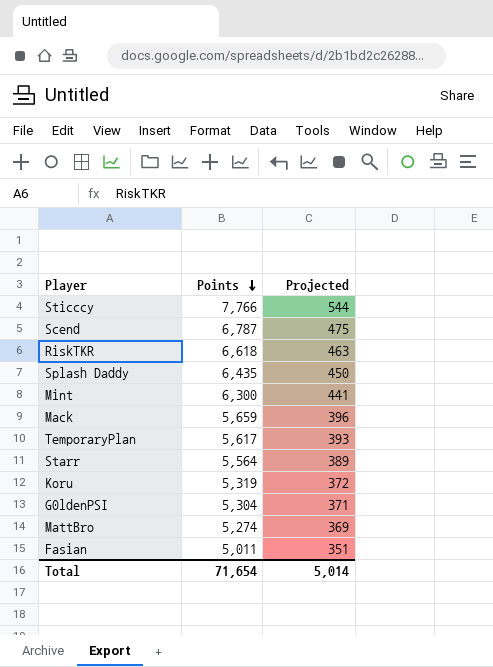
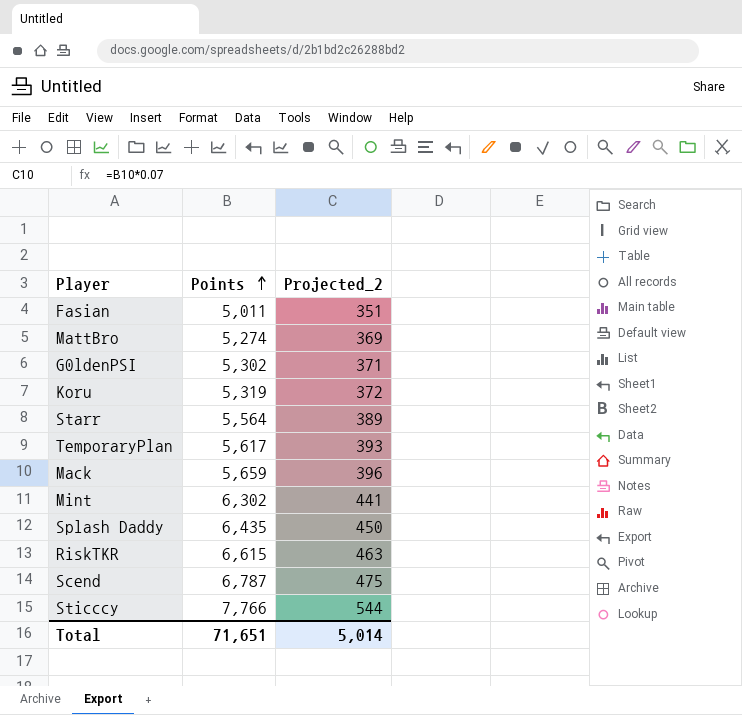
row order: Points descending -> Points ascending
column name: Projected -> Projected_2
G0ldenPSI | Points: 5,304 -> 5,302
Mint | Points: 6,300 -> 6,302
RiskTKR | Points: 6,618 -> 6,615
Total | Points: 71,654 -> 71,651

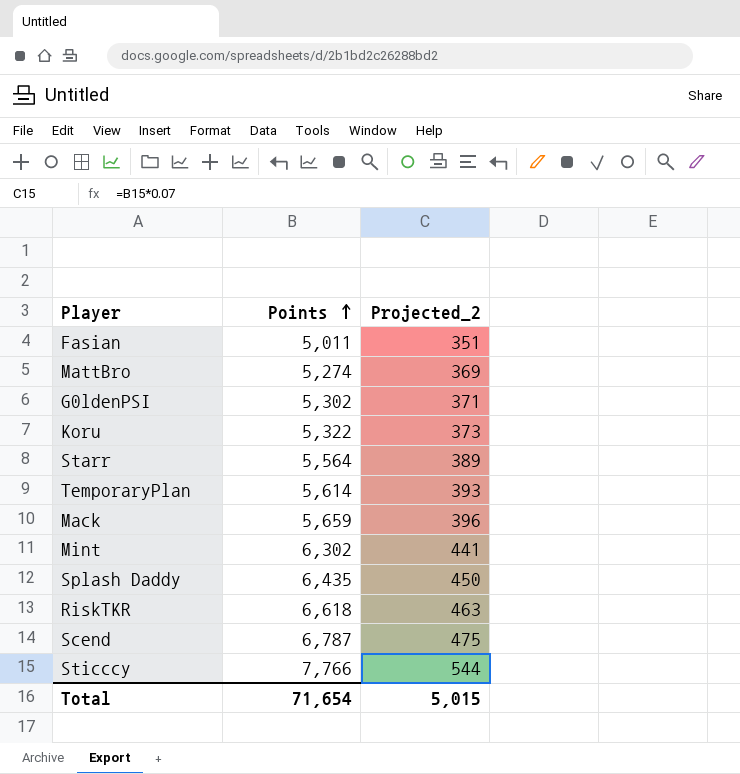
Koru | Points: 5,319 -> 5,322
Koru | Projected_2: 372 -> 373
TemporaryPlan | Points: 5,617 -> 5,614
RiskTKR | Points: 6,615 -> 6,618
Total | Points: 71,651 -> 71,654
Total | Projected_2: 5,014 -> 5,015

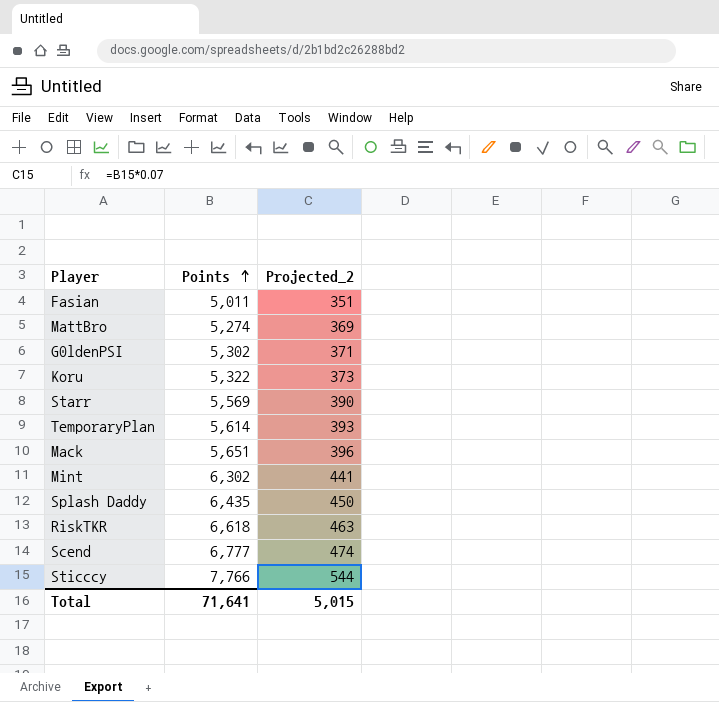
Starr | Points: 5,564 -> 5,569
Starr | Projected_2: 389 -> 390
Mack | Points: 5,659 -> 5,651
Scend | Points: 6,787 -> 6,777
Scend | Projected_2: 475 -> 474
Total | Points: 71,654 -> 71,641

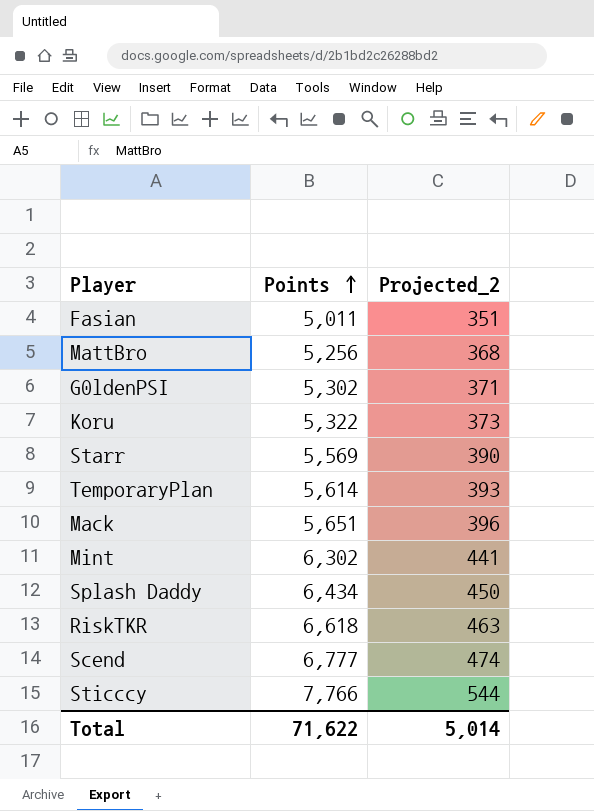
MattBro | Points: 5,274 -> 5,256
MattBro | Projected_2: 369 -> 368
Splash Daddy | Points: 6,435 -> 6,434
Total | Points: 71,641 -> 71,622
Total | Projected_2: 5,015 -> 5,014

